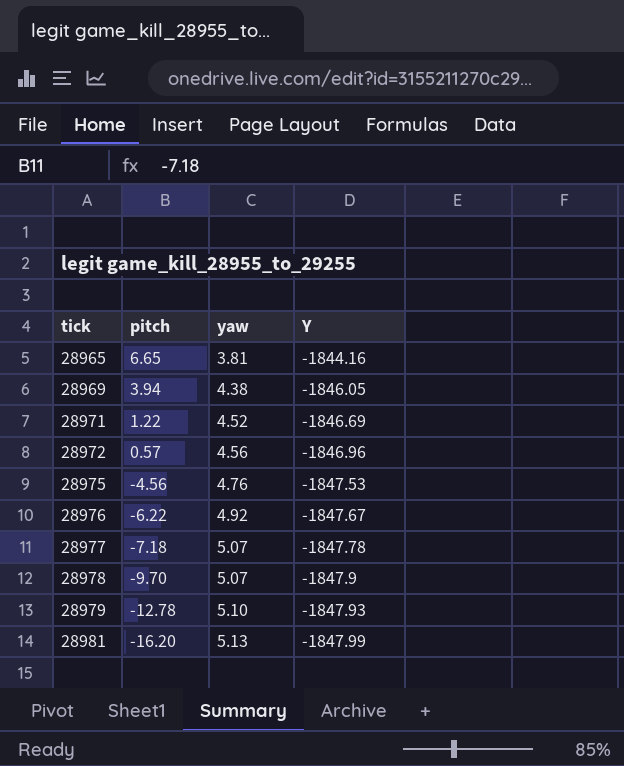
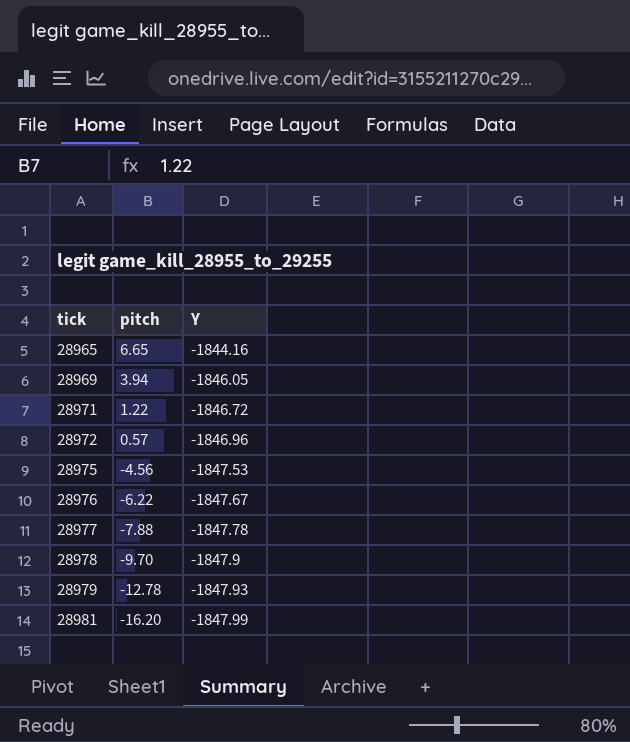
column yaw | position: 3 -> none
28971 | Y: -1846.69 -> -1846.72
28977 | pitch: -7.18 -> -7.88

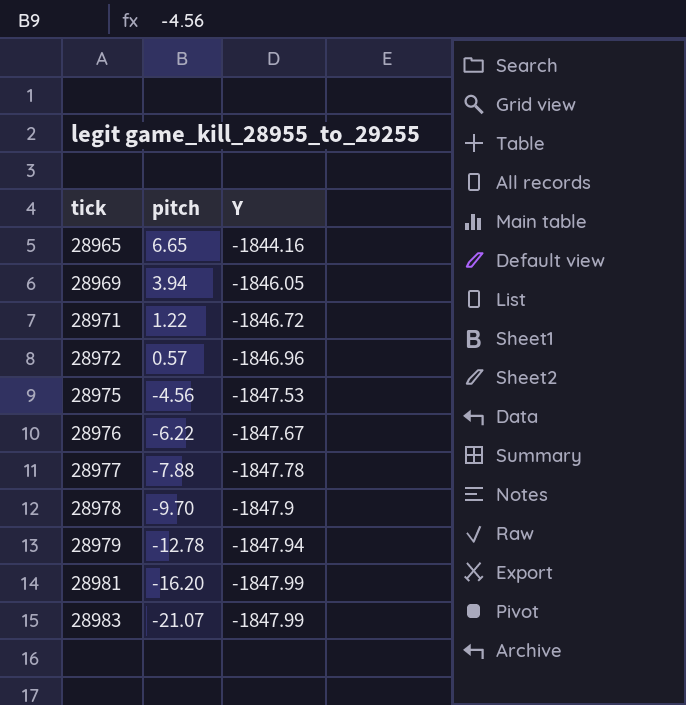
28979 | Y: -1847.93 -> -1847.94
row 28983: none -> -21.07 | -1847.99

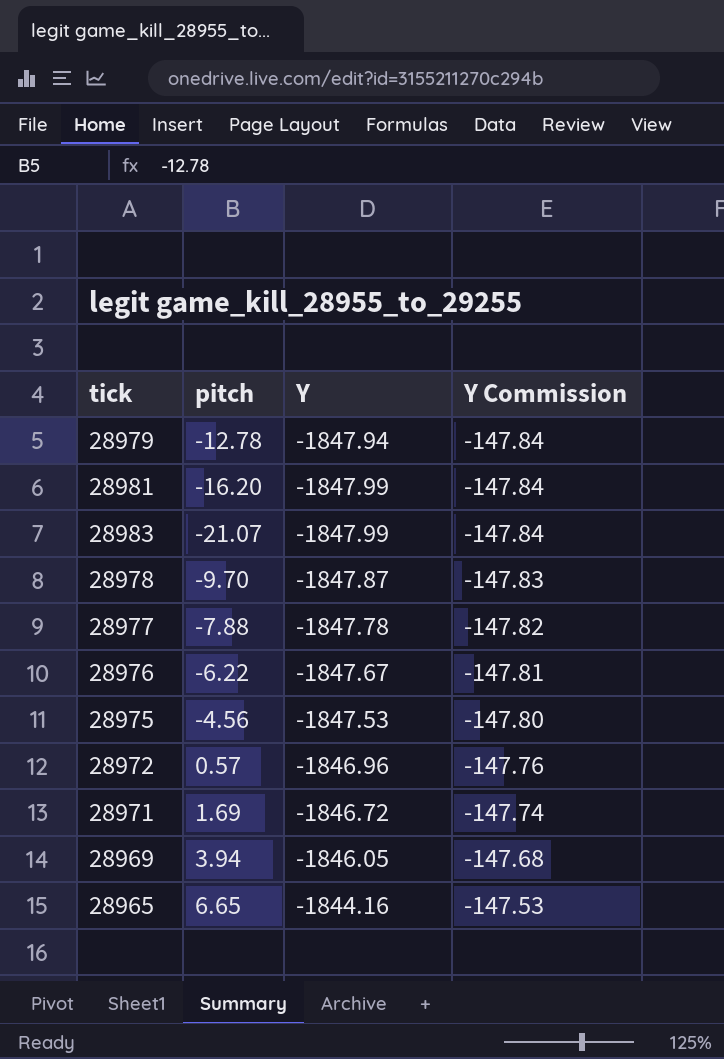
row order: tick ascending -> Y Commission ascending
column Y Commission | formula: none -> [Y] * 0.08
28978 | Y: -1847.9 -> -1847.87
28971 | pitch: 1.22 -> 1.69

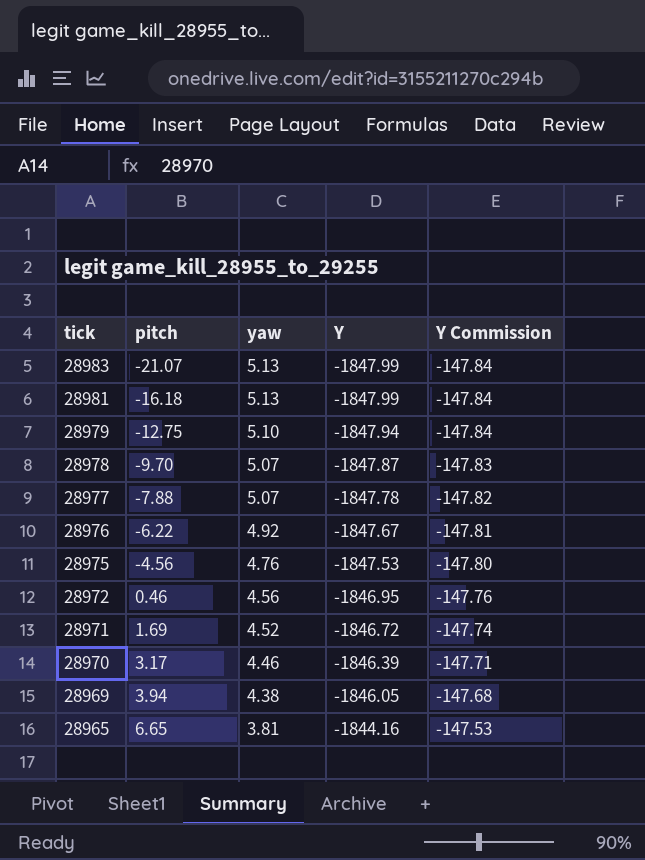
row order: Y Commission ascending -> tick descending
column yaw | position: none -> 3
28981 | pitch: -16.20 -> -16.18
28979 | pitch: -12.78 -> -12.75
28972 | pitch: 0.57 -> 0.46
28972 | Y: -1846.96 -> -1846.95
row 28970: none -> 3.17 | 4.46 | -1846.39 | -147.71

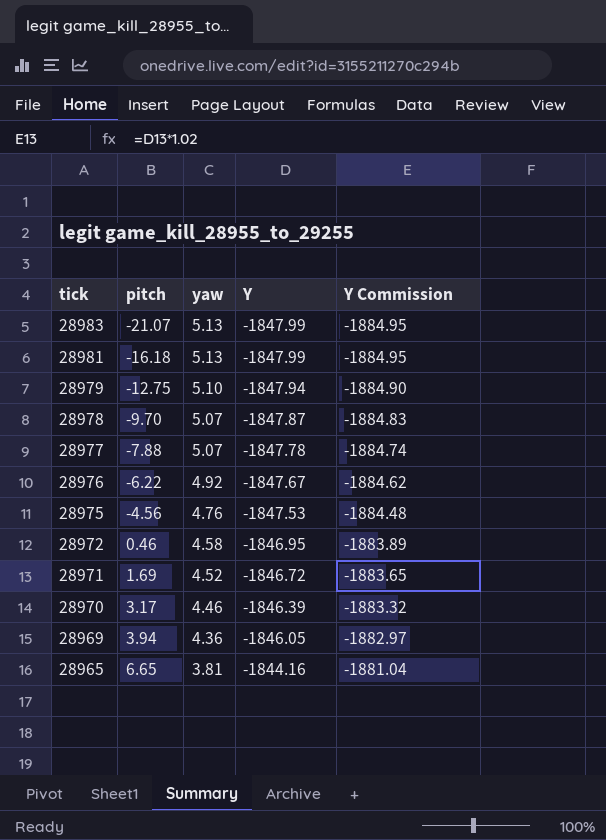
column Y Commission | formula: [Y] * 0.08 -> [Y] * 1.02
28972 | yaw: 4.56 -> 4.58
28969 | yaw: 4.38 -> 4.36

